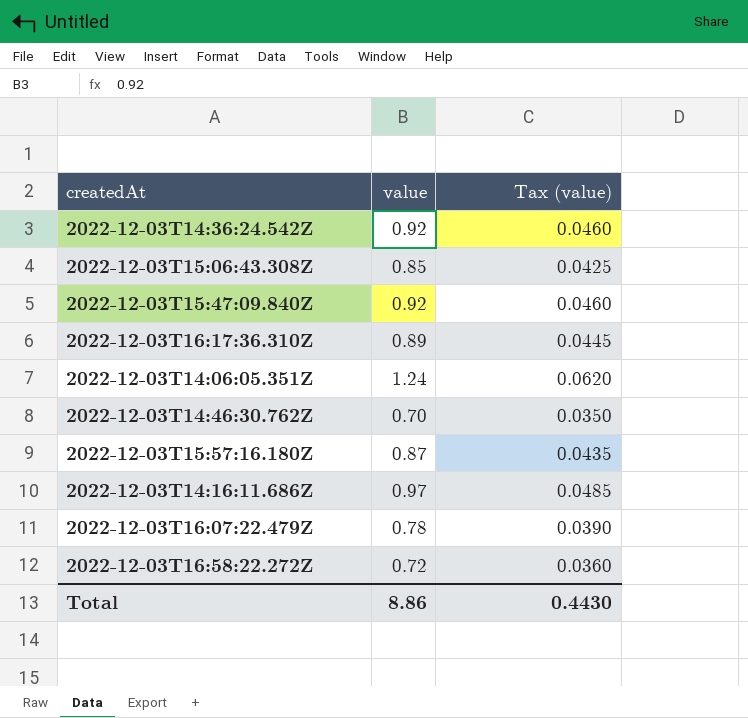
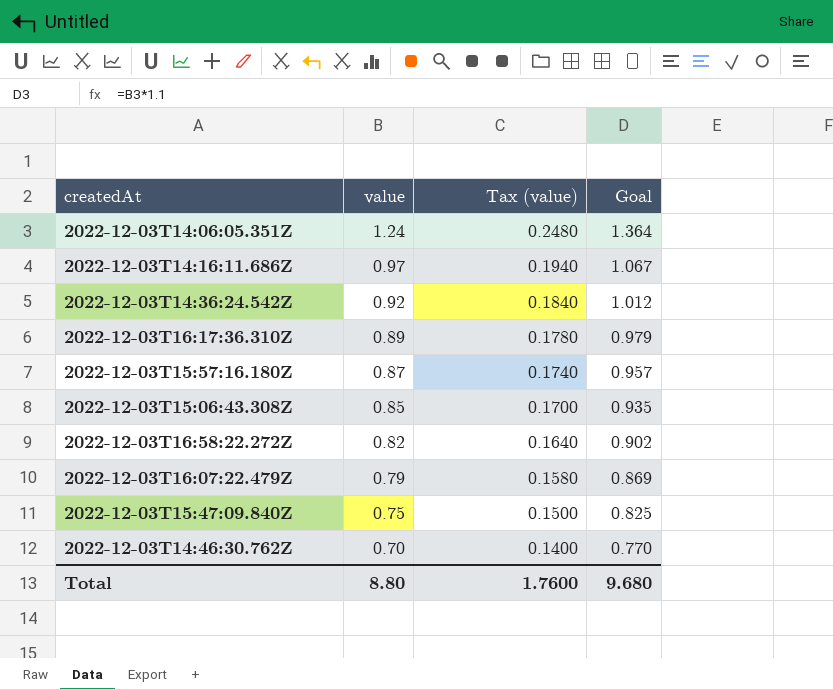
row order: none -> value descending
column Tax (value) | formula: [value] * 0.05 -> [value] * 0.2
column Goal | formula: none -> [value] * 1.1
2022-12-03T16:58:22.272Z | value: 0.72 -> 0.82
2022-12-03T16:07:22.479Z | value: 0.78 -> 0.79
2022-12-03T15:47:09.840Z | value: 0.92 -> 0.75
Total | value: 8.86 -> 8.80
Total | Tax (value): 0.4430 -> 1.7600

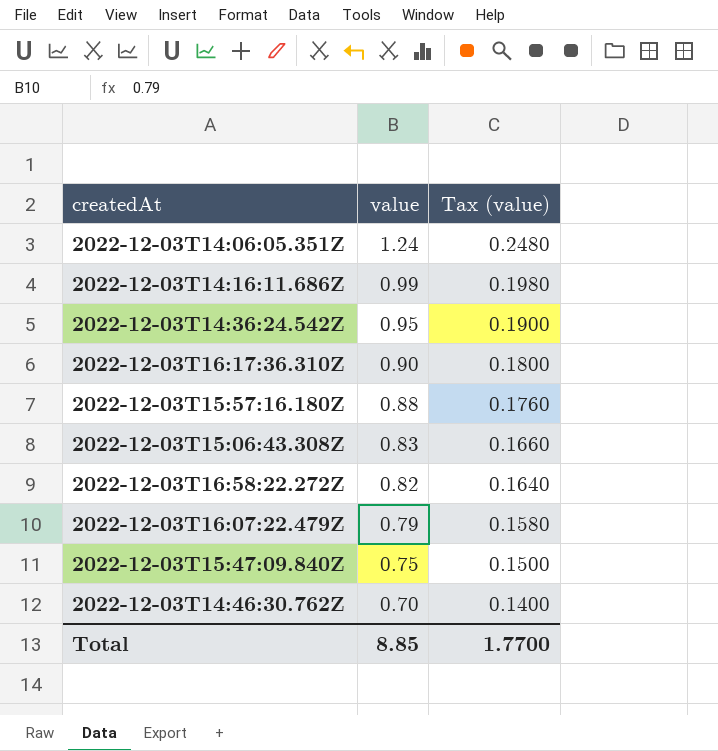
column Goal | formula: [value] * 1.1 -> none
2022-12-03T14:16:11.686Z | value: 0.97 -> 0.99
2022-12-03T14:16:11.686Z | Tax (value): 0.1940 -> 0.1980
2022-12-03T14:36:24.542Z | value: 0.92 -> 0.95
2022-12-03T14:36:24.542Z | Tax (value): 0.1840 -> 0.1900
2022-12-03T16:17:36.310Z | value: 0.89 -> 0.90
2022-12-03T16:17:36.310Z | Tax (value): 0.1780 -> 0.1800
2022-12-03T15:57:16.180Z | value: 0.87 -> 0.88
2022-12-03T15:57:16.180Z | Tax (value): 0.1740 -> 0.1760
2022-12-03T15:06:43.308Z | value: 0.85 -> 0.83
2022-12-03T15:06:43.308Z | Tax (value): 0.1700 -> 0.1660
Total | value: 8.80 -> 8.85
Total | Tax (value): 1.7600 -> 1.7700

